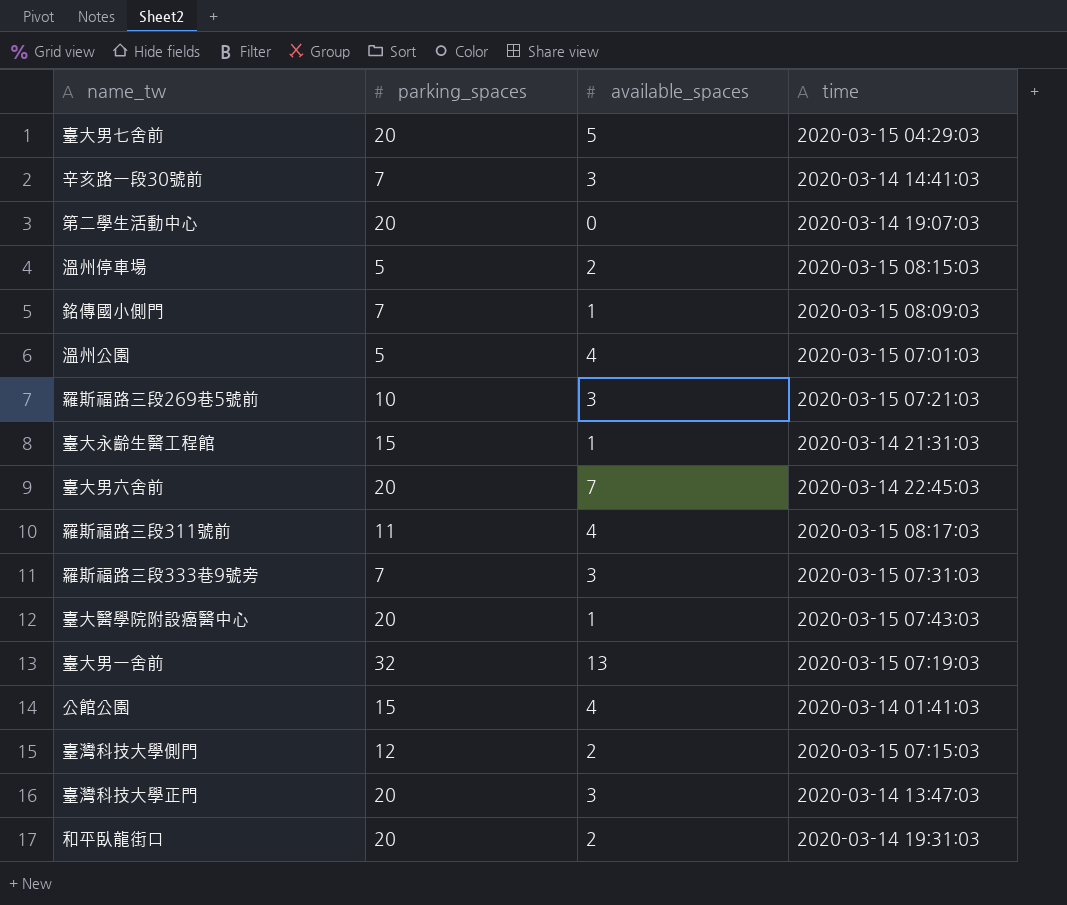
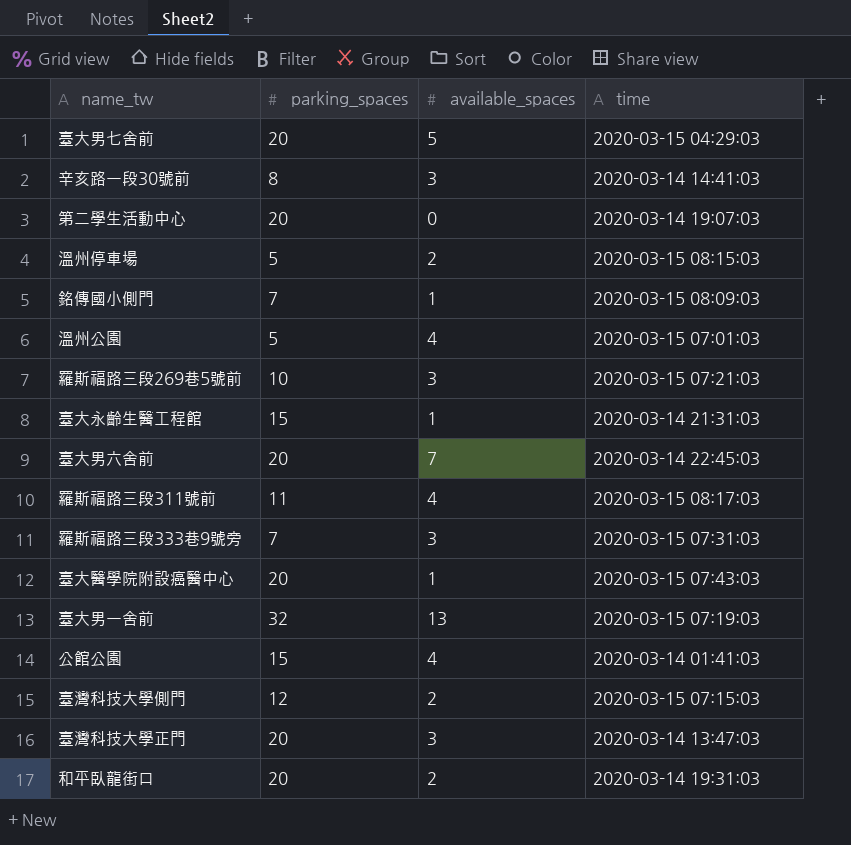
辛亥路一段30號前 | parking_spaces: 7 -> 8

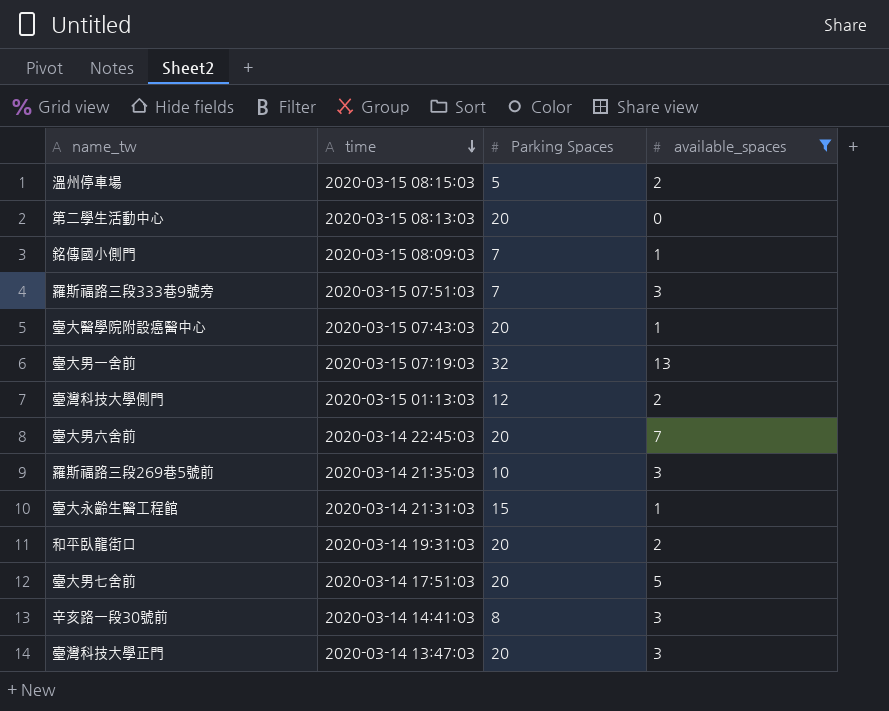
filter: none -> available_spaces != 4
row order: none -> time descending
column time | position: 4 -> 2
column name: parking_spaces -> Parking Spaces
第二學生活動中心 | time: 2020-03-14 19:07:03 -> 2020-03-15 08:13:03
羅斯福路三段333巷9號旁 | time: 2020-03-15 07:31:03 -> 2020-03-15 07:51:03
臺灣科技大學側門 | time: 2020-03-15 07:15:03 -> 2020-03-15 01:13:03
羅斯福路三段269巷5號前 | time: 2020-03-15 07:21:03 -> 2020-03-14 21:35:03
臺大男七舍前 | time: 2020-03-15 04:29:03 -> 2020-03-14 17:51:03

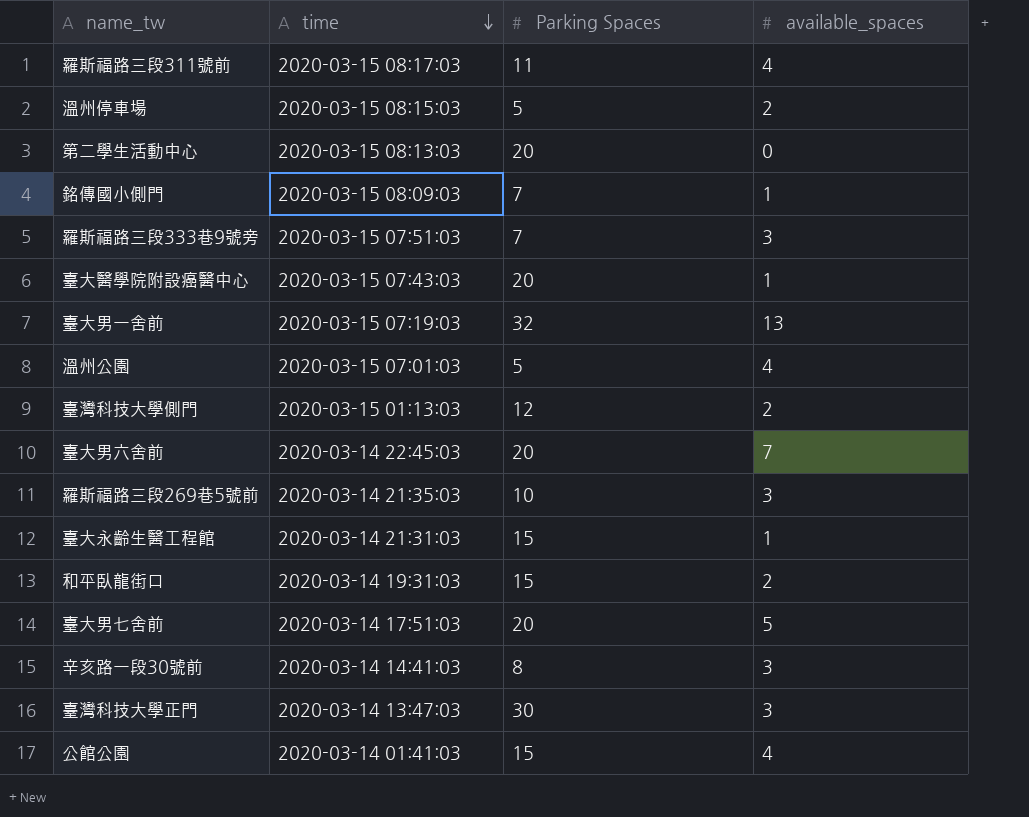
filter: available_spaces != 4 -> none
和平臥龍街口 | Parking Spaces: 20 -> 15
臺灣科技大學正門 | Parking Spaces: 20 -> 30

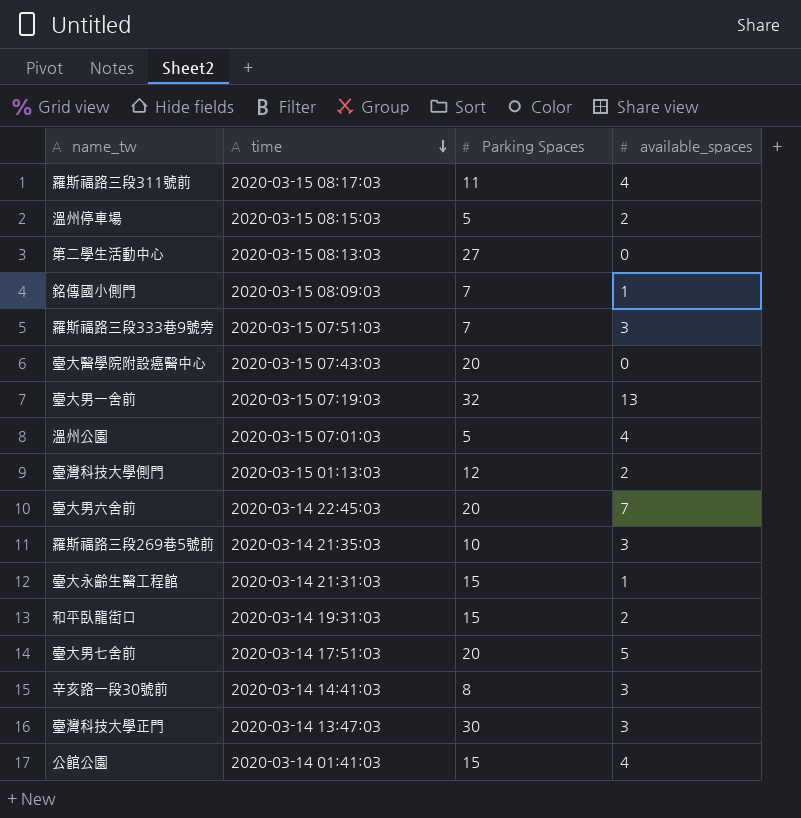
第二學生活動中心 | Parking Spaces: 20 -> 27
臺大醫學院附設癌醫中心 | available_spaces: 1 -> 0

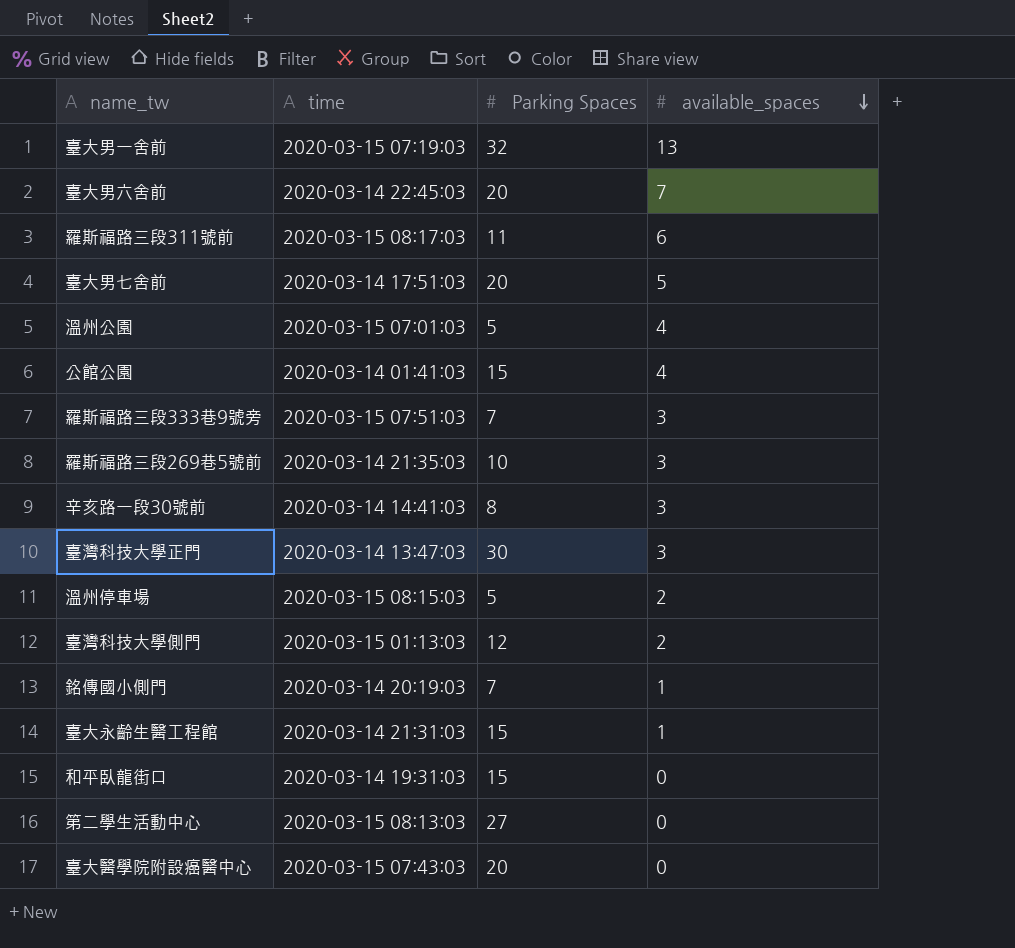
row order: time descending -> available_spaces descending
羅斯福路三段311號前 | available_spaces: 4 -> 6
銘傳國小側門 | time: 2020-03-15 08:09:03 -> 2020-03-14 20:19:03
和平臥龍街口 | available_spaces: 2 -> 0

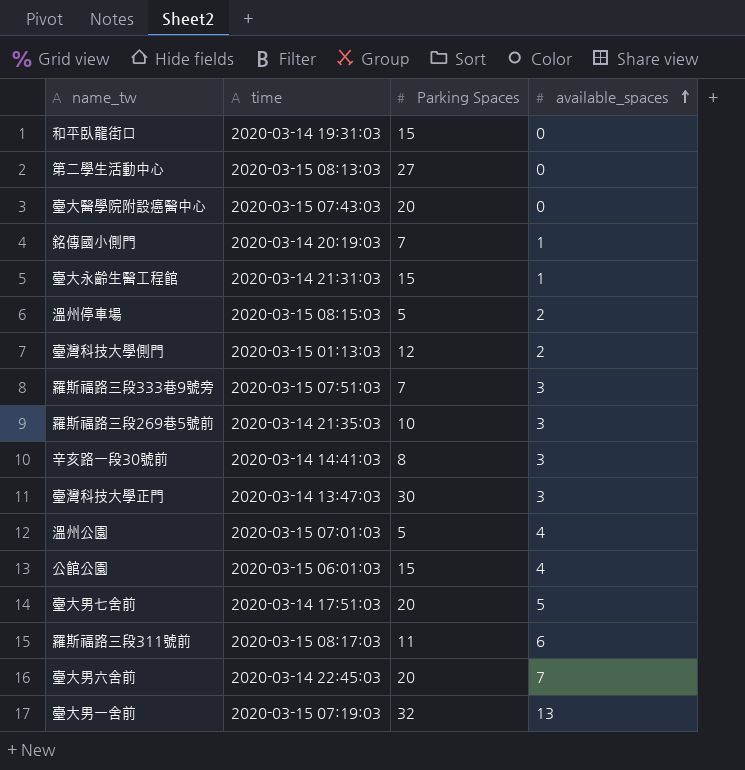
row order: available_spaces descending -> available_spaces ascending
公館公園 | time: 2020-03-14 01:41:03 -> 2020-03-15 06:01:03

